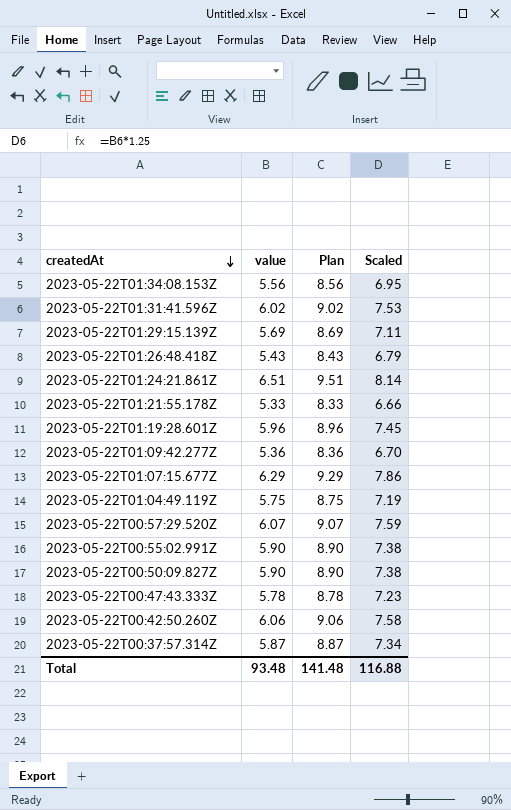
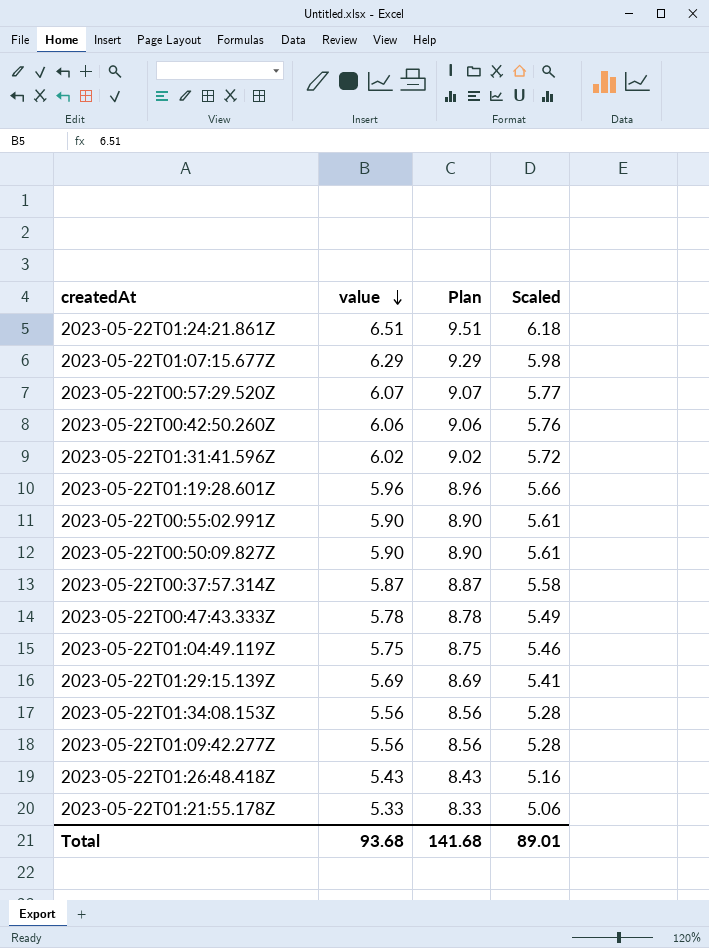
row order: createdAt descending -> value descending
column Scaled | formula: [value] * 1.25 -> [value] * 0.95
2023-05-22T01:09:42.277Z | value: 5.36 -> 5.56
2023-05-22T01:09:42.277Z | Plan: 8.36 -> 8.56
Total | value: 93.48 -> 93.68
Total | Plan: 141.48 -> 141.68
Total | Scaled: 116.88 -> 89.01

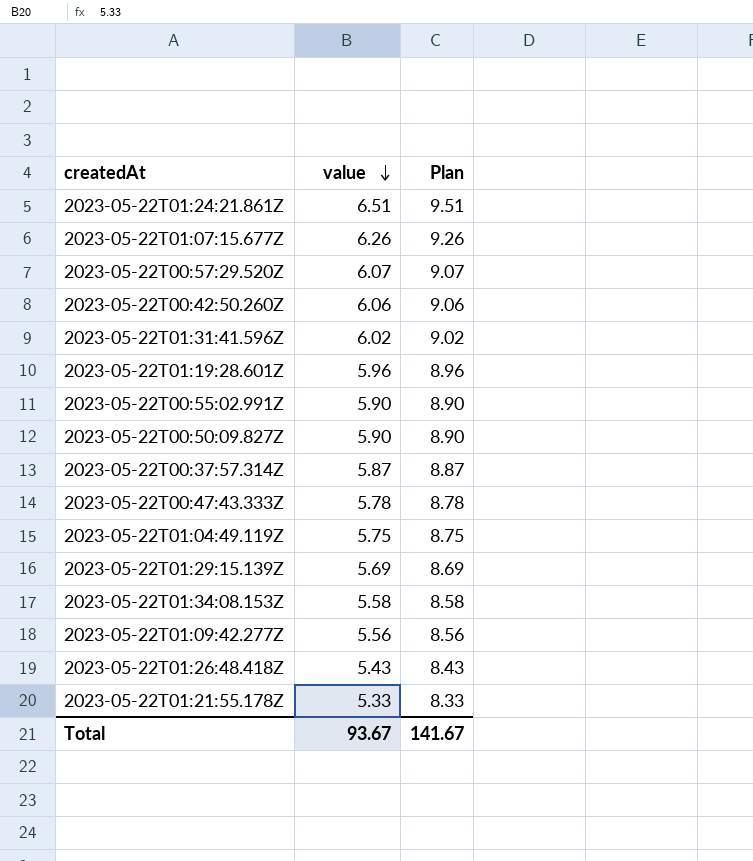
column Scaled | formula: [value] * 0.95 -> none
2023-05-22T01:07:15.677Z | value: 6.29 -> 6.26
2023-05-22T01:07:15.677Z | Plan: 9.29 -> 9.26
2023-05-22T01:34:08.153Z | value: 5.56 -> 5.58
2023-05-22T01:34:08.153Z | Plan: 8.56 -> 8.58
Total | value: 93.68 -> 93.67
Total | Plan: 141.68 -> 141.67

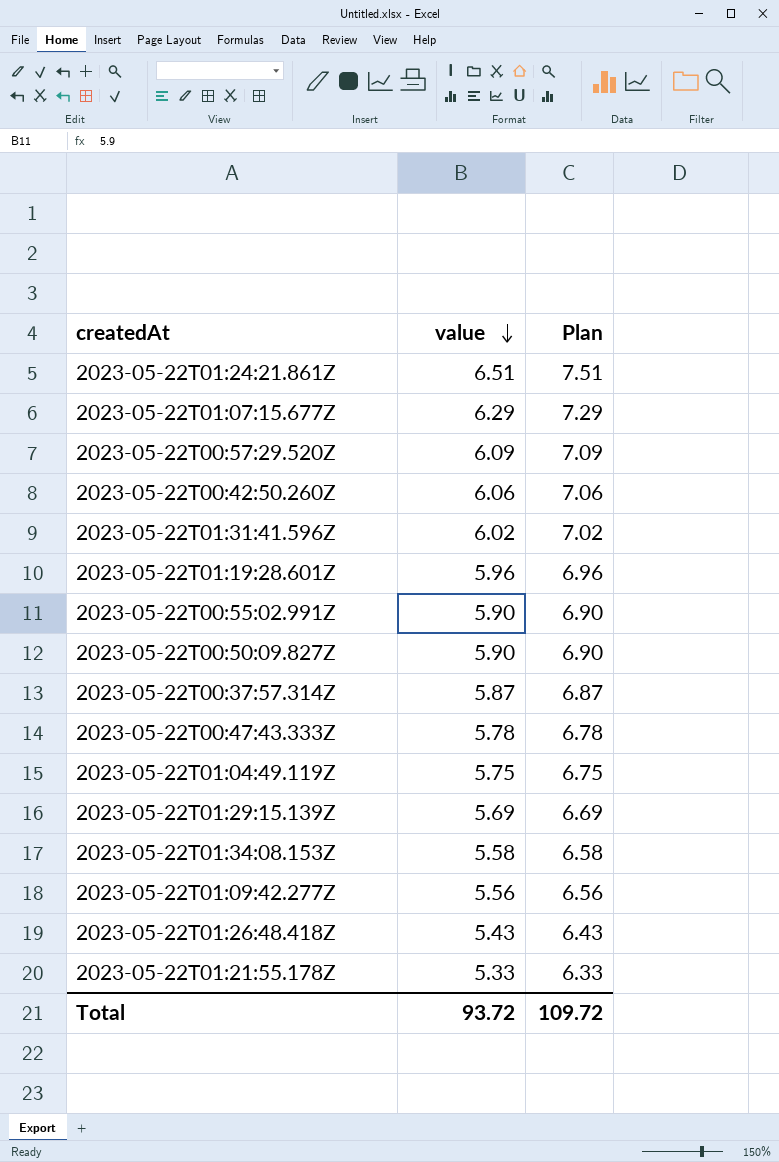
column Plan | formula: [value] + 3 -> [value] + 1
2023-05-22T01:07:15.677Z | value: 6.26 -> 6.29
2023-05-22T00:57:29.520Z | value: 6.07 -> 6.09
Total | value: 93.67 -> 93.72
Total | Plan: 141.67 -> 109.72

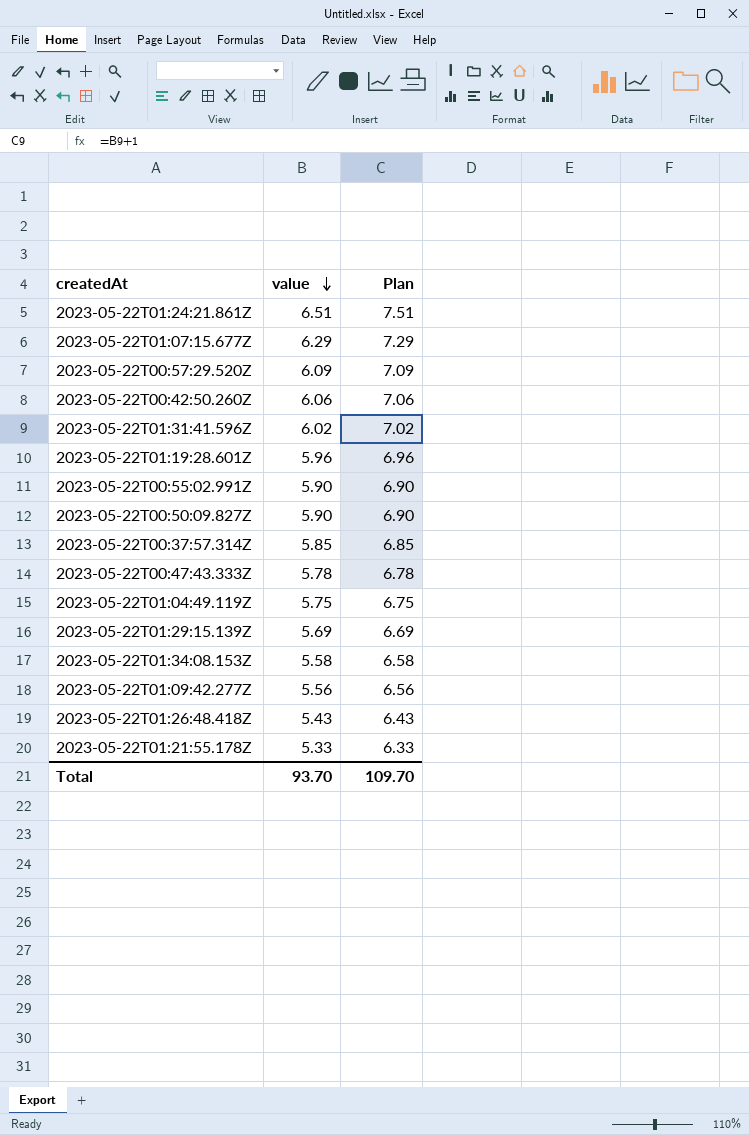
2023-05-22T00:37:57.314Z | value: 5.87 -> 5.85
2023-05-22T00:37:57.314Z | Plan: 6.87 -> 6.85
Total | value: 93.72 -> 93.70
Total | Plan: 109.72 -> 109.70

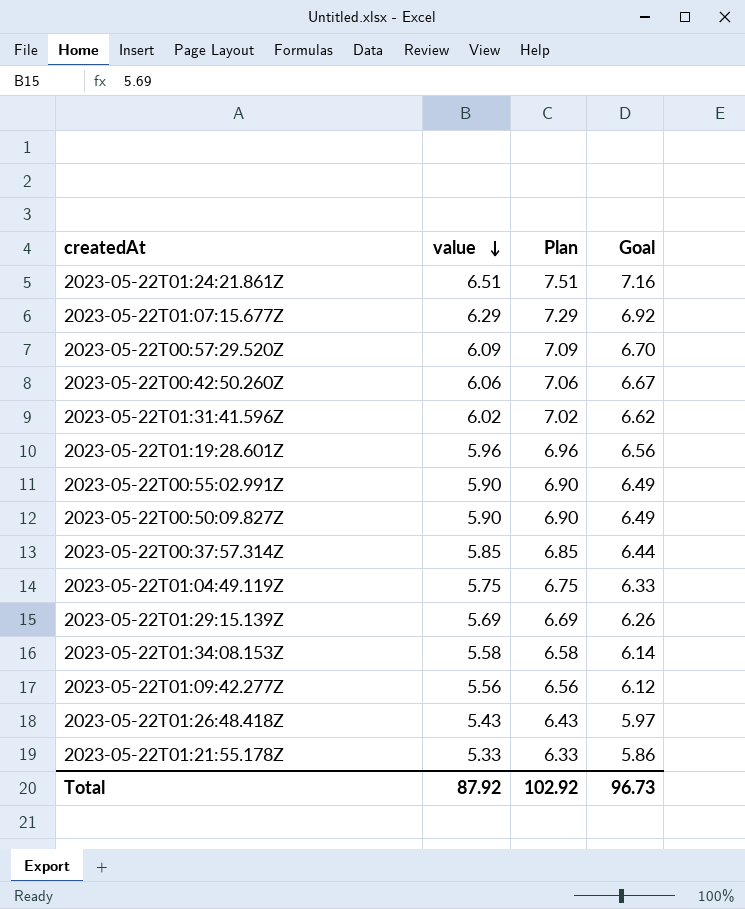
column Goal | formula: none -> [value] * 1.1
row 2023-05-22T00:47:43.333Z: 5.78 | 6.78 -> none
Total | value: 93.70 -> 87.92
Total | Plan: 109.70 -> 102.92

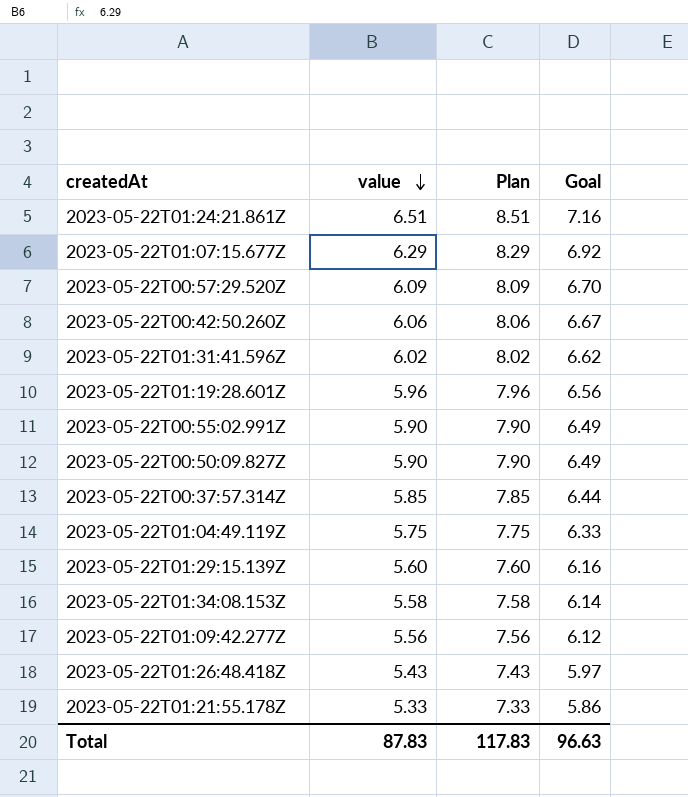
column Plan | formula: [value] + 1 -> [value] + 2
2023-05-22T01:29:15.139Z | value: 5.69 -> 5.60
2023-05-22T01:29:15.139Z | Goal: 6.26 -> 6.16
Total | value: 87.92 -> 87.83
Total | Plan: 102.92 -> 117.83
Total | Goal: 96.73 -> 96.63

